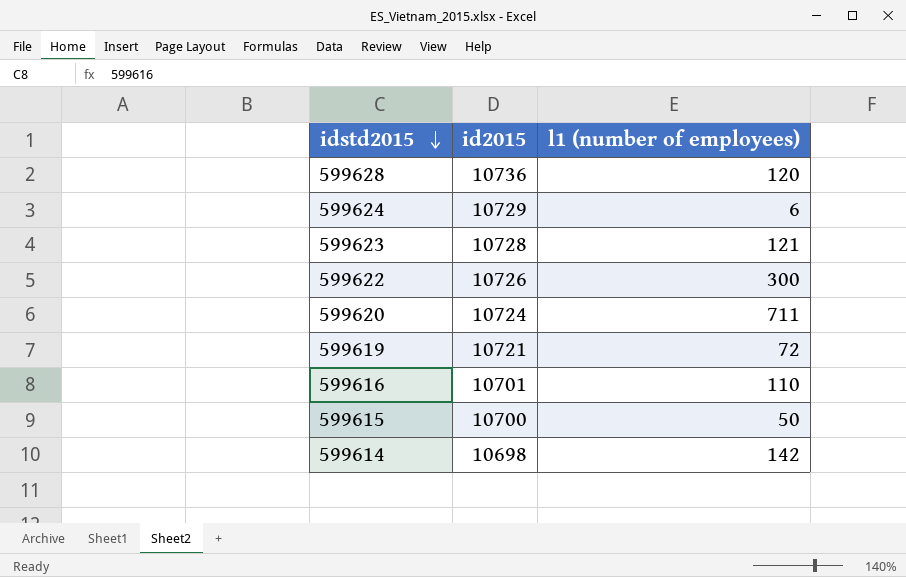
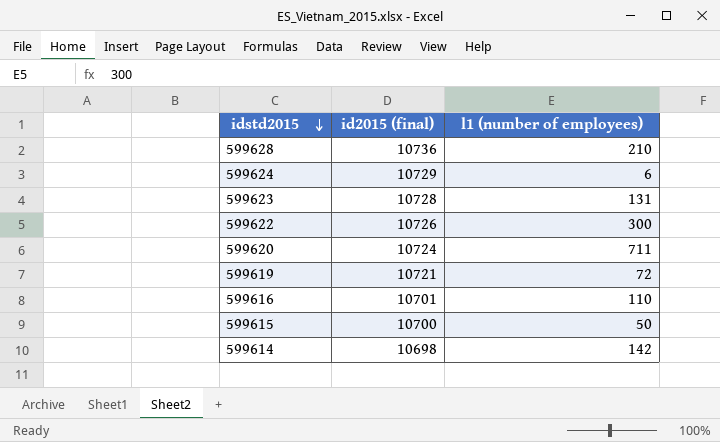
column name: id2015 -> id2015 (final)
599628 | l1 (number of employees): 120 -> 210
599623 | l1 (number of employees): 121 -> 131

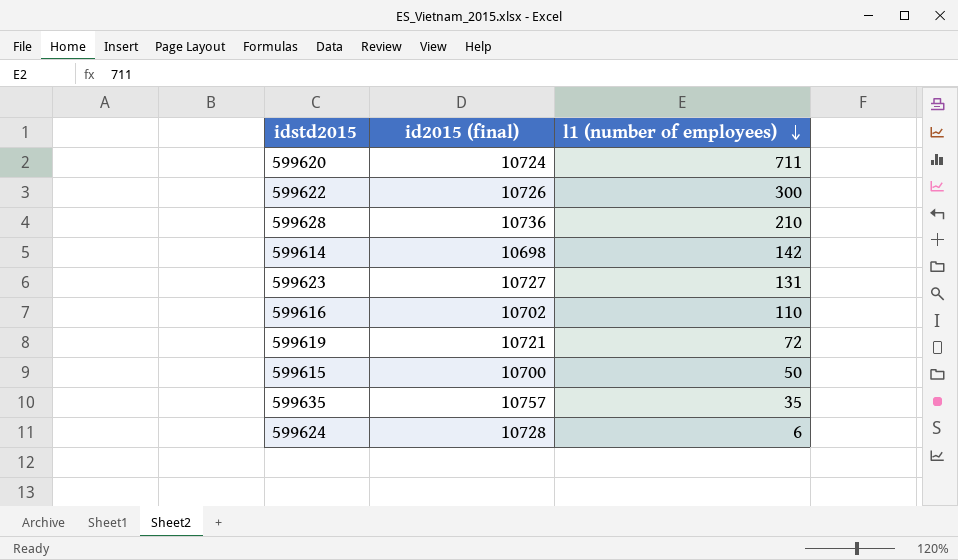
row order: idstd2015 descending -> l1 (number of employees) descending
599623 | id2015 (final): 10728 -> 10727
599616 | id2015 (final): 10701 -> 10702
row 599635: none -> 10757 | 35
599624 | id2015 (final): 10729 -> 10728

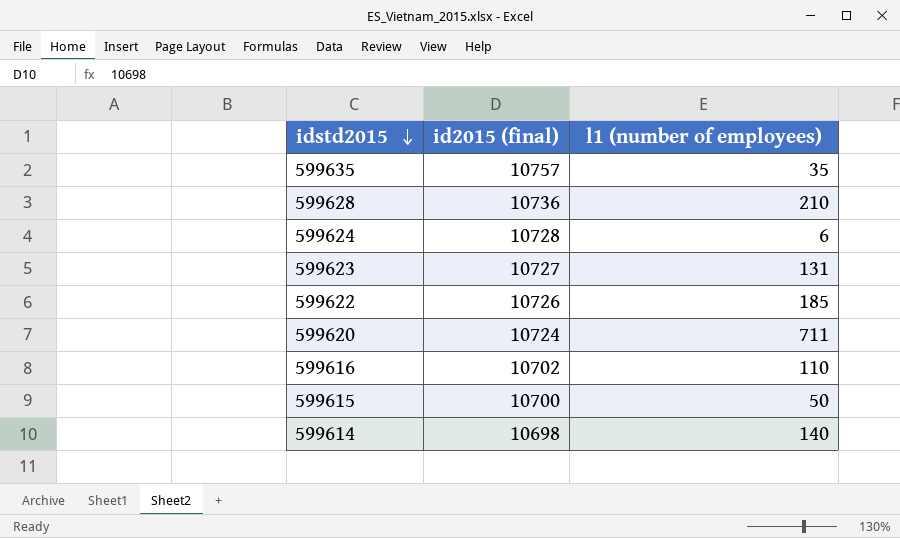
row order: l1 (number of employees) descending -> idstd2015 descending
row 599619: 10721 | 72 -> none
599622 | l1 (number of employees): 300 -> 185
599614 | l1 (number of employees): 142 -> 140

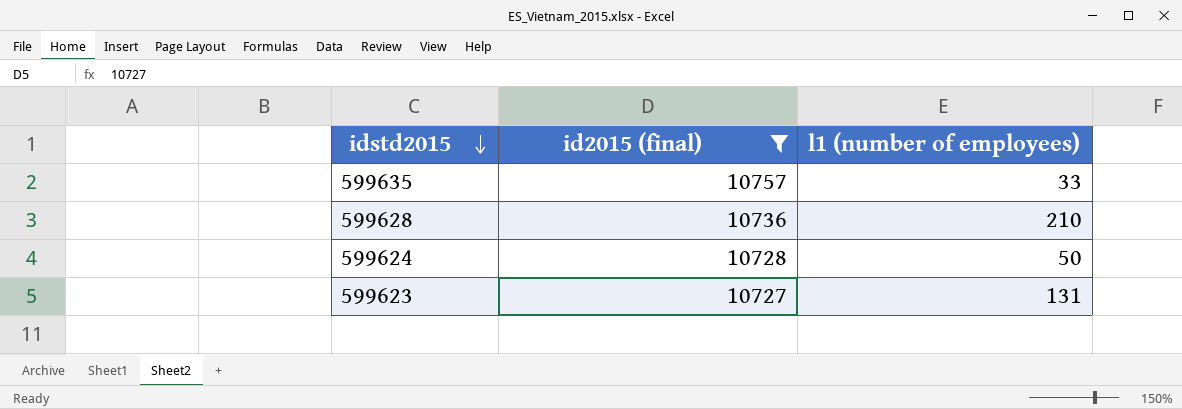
filter: none -> id2015 (final) >= 10727
599635 | l1 (number of employees): 35 -> 33
599624 | l1 (number of employees): 6 -> 50

